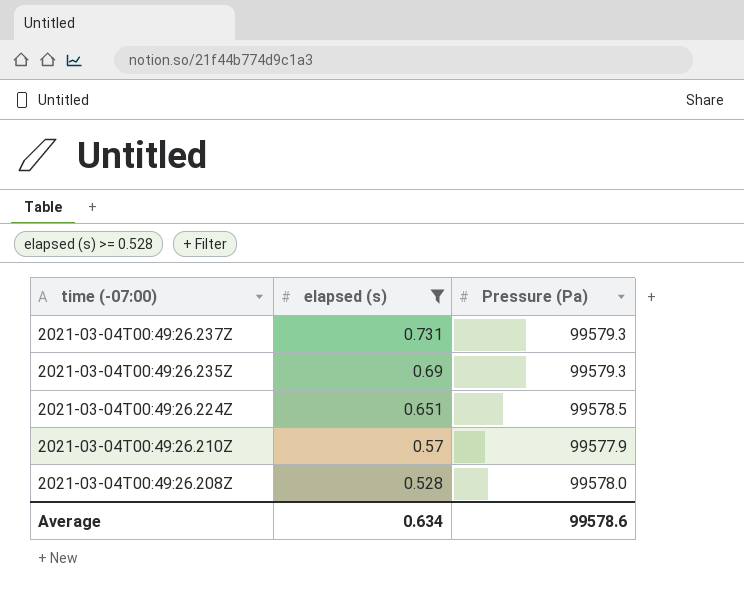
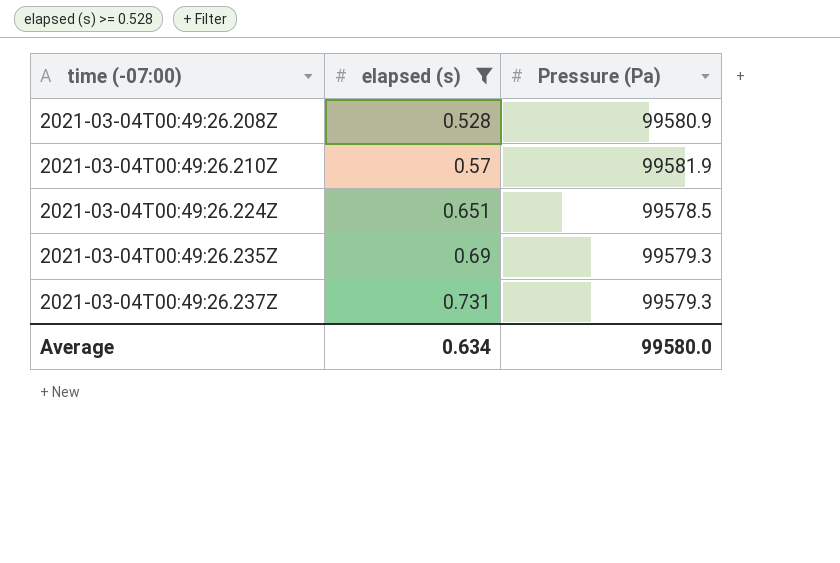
row order: time (-07:00) descending -> time (-07:00) ascending
2021-03-04T00:49:26.208Z | Pressure (Pa): 99578.0 -> 99580.9
2021-03-04T00:49:26.210Z | Pressure (Pa): 99577.9 -> 99581.9
Average | Pressure (Pa): 99578.6 -> 99580.0

